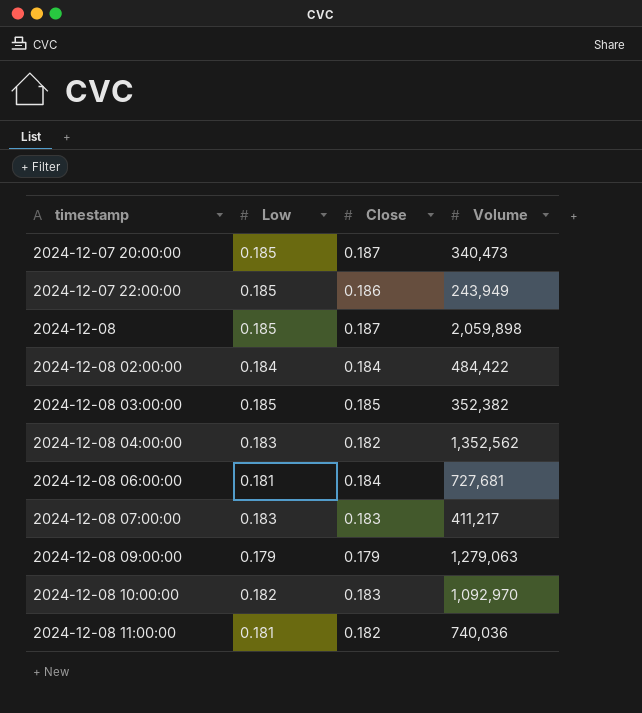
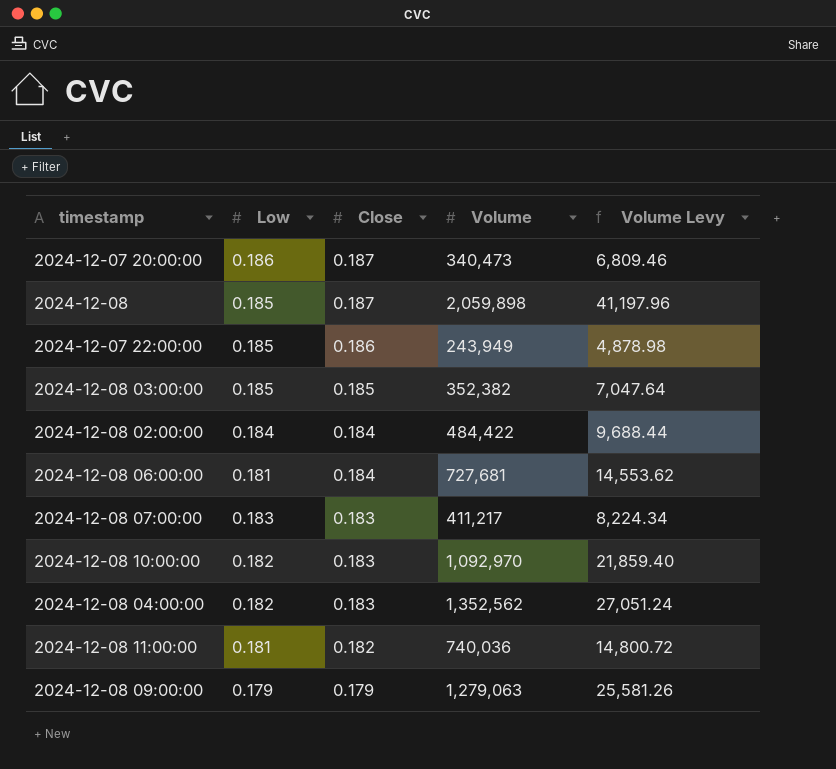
row order: timestamp ascending -> Close descending
column Volume Levy | formula: none -> [Volume] * 0.02
2024-12-07 20:00:00 | Low: 0.185 -> 0.186
2024-12-08 04:00:00 | Low: 0.183 -> 0.182
2024-12-08 04:00:00 | Close: 0.182 -> 0.183

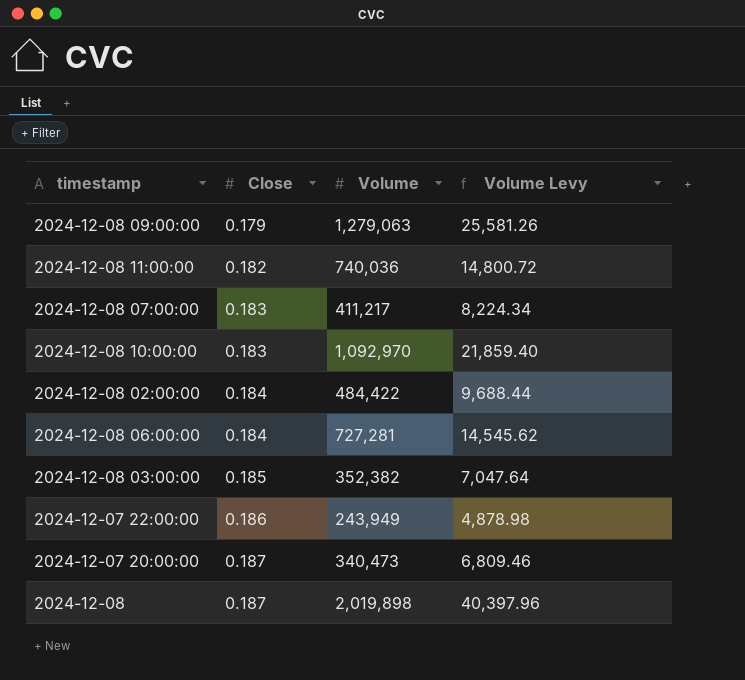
row order: Close descending -> Close ascending
column Low | position: 2 -> none
row 2024-12-08 04:00:00: 0.182 | 0.183 | 1,352,562 | 27,051.24 -> none
2024-12-08 06:00:00 | Volume: 727,681 -> 727,281
2024-12-08 06:00:00 | Volume Levy: 14,553.62 -> 14,545.62
2024-12-08 | Volume: 2,059,898 -> 2,019,898
2024-12-08 | Volume Levy: 41,197.96 -> 40,397.96

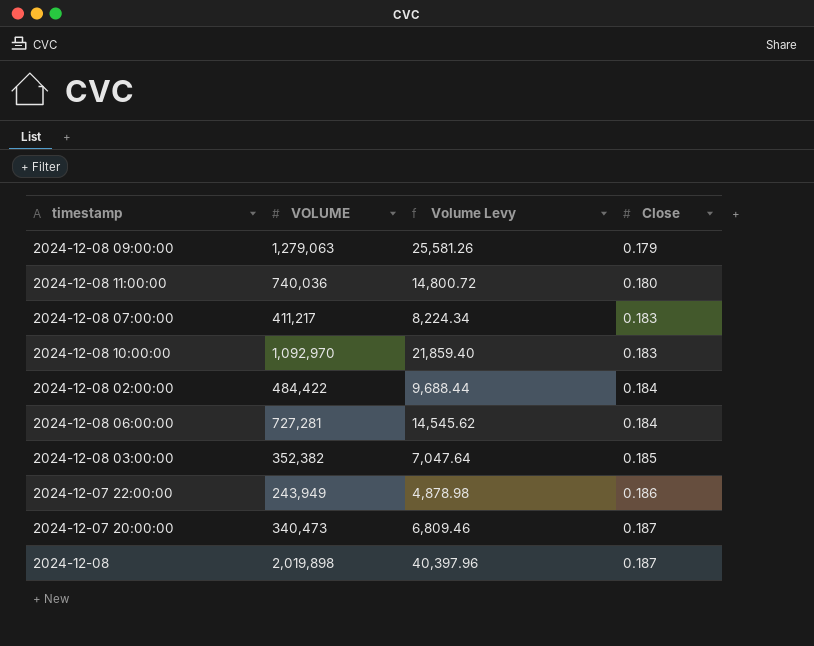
column name: Volume -> VOLUME
column Close | position: 2 -> 4
2024-12-08 11:00:00 | Close: 0.182 -> 0.180

